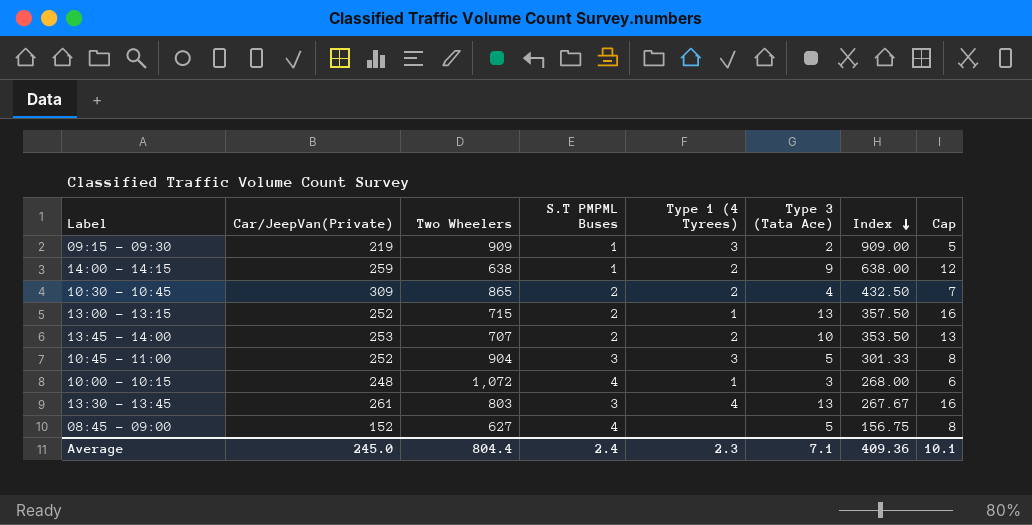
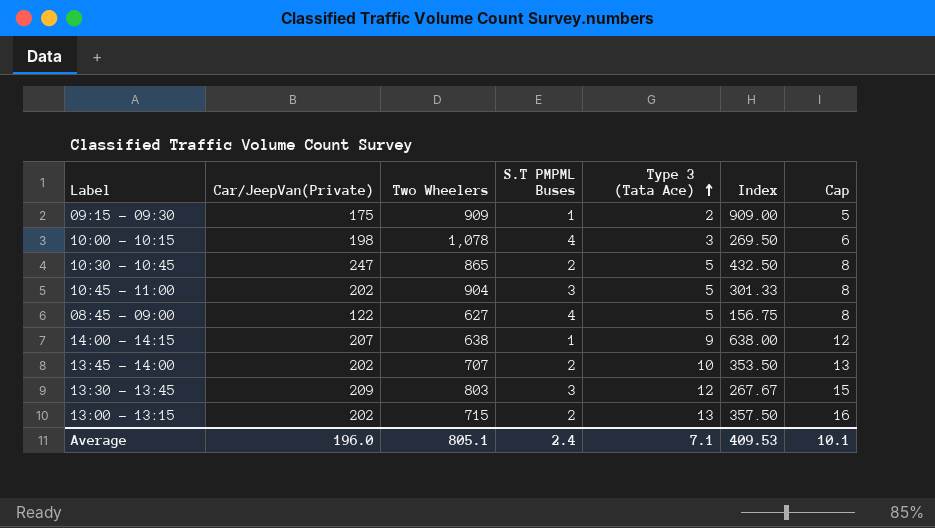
row order: Index descending -> Type 3 (Tata Ace) ascending
column Type 1 (4 Tyrees) | position: 5 -> none
09:15 - 09:30 | Car/JeepVan(Private): 219 -> 175
10:00 - 10:15 | Car/JeepVan(Private): 248 -> 198
10:00 - 10:15 | Two Wheelers: 1,072 -> 1,078
10:00 - 10:15 | Index: 268.00 -> 269.50
10:30 - 10:45 | Car/JeepVan(Private): 309 -> 247
10:30 - 10:45 | Type 3 (Tata Ace): 4 -> 5
10:30 - 10:45 | Cap: 7 -> 8
10:45 - 11:00 | Car/JeepVan(Private): 252 -> 202
08:45 - 09:00 | Car/JeepVan(Private): 152 -> 122
14:00 - 14:15 | Car/JeepVan(Private): 259 -> 207
13:45 - 14:00 | Car/JeepVan(Private): 253 -> 202
13:30 - 13:45 | Car/JeepVan(Private): 261 -> 209
13:30 - 13:45 | Type 3 (Tata Ace): 13 -> 12
13:30 - 13:45 | Cap: 16 -> 15
13:00 - 13:15 | Car/JeepVan(Private): 252 -> 202
Average | Car/JeepVan(Private): 245.0 -> 196.0
Average | Two Wheelers: 804.4 -> 805.1
Average | Index: 409.36 -> 409.53

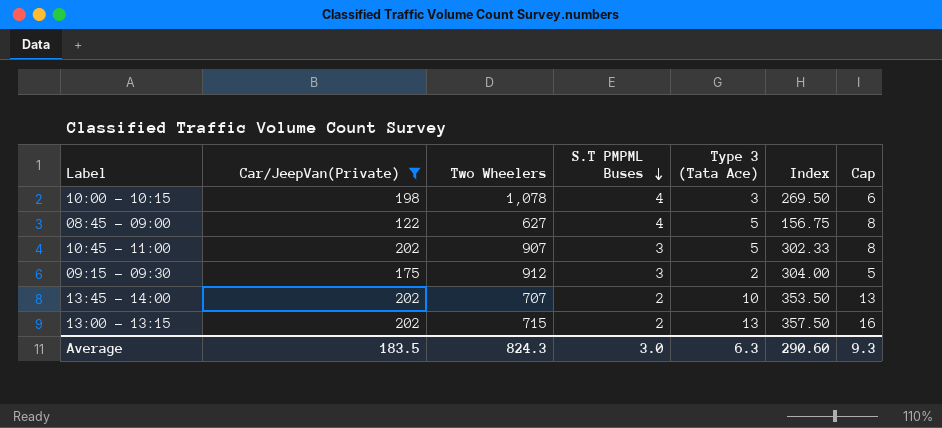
filter: none -> Car/JeepVan(Private) <= 202
row order: Type 3 (Tata Ace) ascending -> S.T PMPML Buses descending
10:45 - 11:00 | Two Wheelers: 904 -> 907
10:45 - 11:00 | Index: 301.33 -> 302.33
09:15 - 09:30 | Two Wheelers: 909 -> 912
09:15 - 09:30 | S.T PMPML Buses: 1 -> 3
09:15 - 09:30 | Index: 909.00 -> 304.00
Average | Car/JeepVan(Private): 196.0 -> 183.5
Average | Two Wheelers: 805.1 -> 824.3
Average | S.T PMPML Buses: 2.4 -> 3.0
Average | Type 3 (Tata Ace): 7.1 -> 6.3
Average | Index: 409.53 -> 290.60
Average | Cap: 10.1 -> 9.3

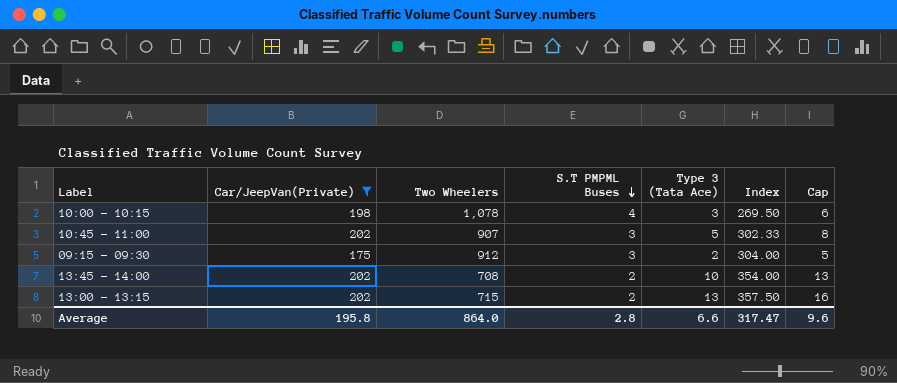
row 08:45 - 09:00: 122 | 627 | 4 | 5 | 156.75 | 8 -> none
13:45 - 14:00 | Two Wheelers: 707 -> 708
13:45 - 14:00 | Index: 353.50 -> 354.00
Average | Car/JeepVan(Private): 183.5 -> 195.8
Average | Two Wheelers: 824.3 -> 864.0
Average | S.T PMPML Buses: 3.0 -> 2.8
Average | Type 3 (Tata Ace): 6.3 -> 6.6
Average | Index: 290.60 -> 317.47
Average | Cap: 9.3 -> 9.6

